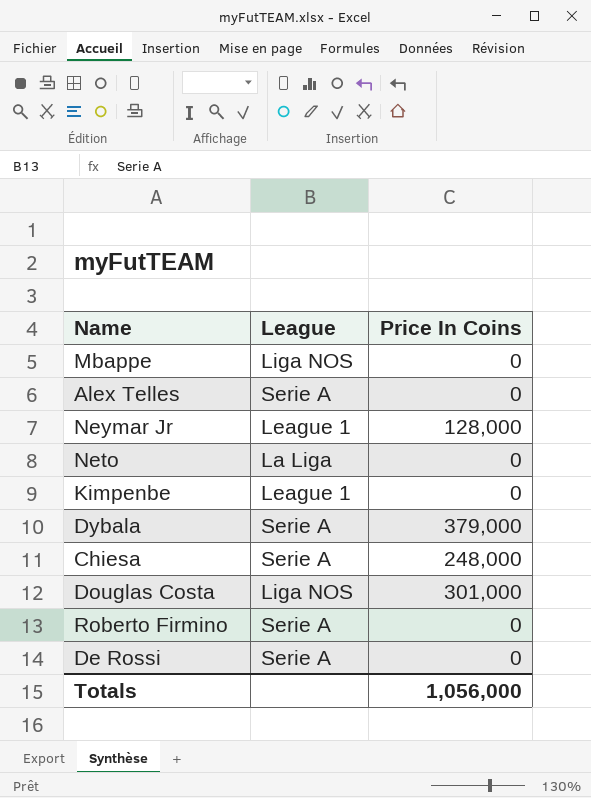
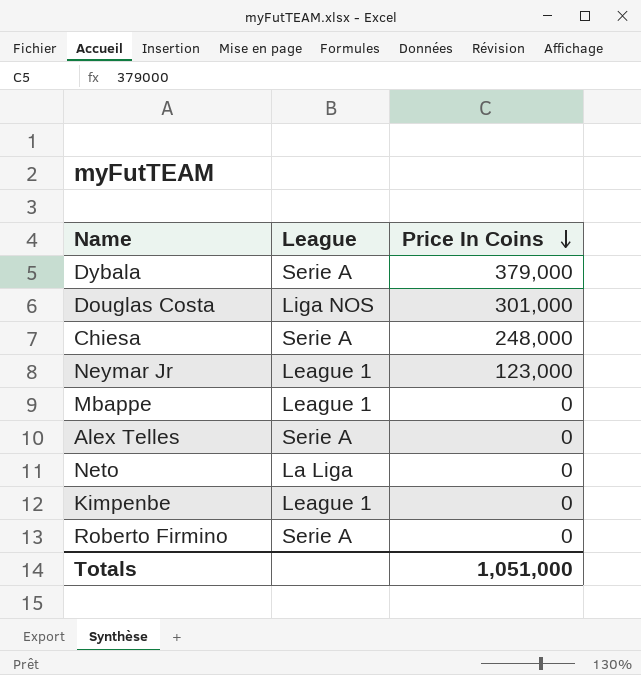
row order: none -> Price In Coins descending
row De Rossi: Serie A | 0 -> none
Neymar Jr | Price In Coins: 128,000 -> 123,000
Mbappe | League: Liga NOS -> League 1
Totals | Price In Coins: 1,056,000 -> 1,051,000

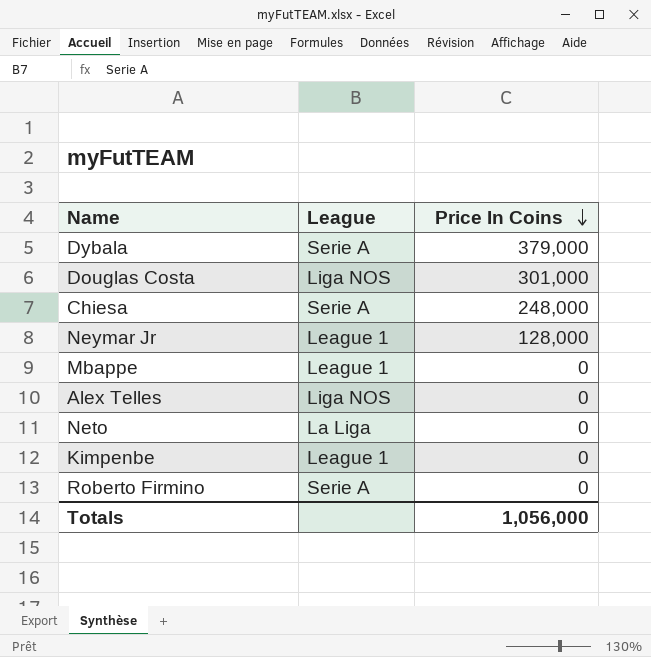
Neymar Jr | Price In Coins: 123,000 -> 128,000
Alex Telles | League: Serie A -> Liga NOS
Totals | Price In Coins: 1,051,000 -> 1,056,000

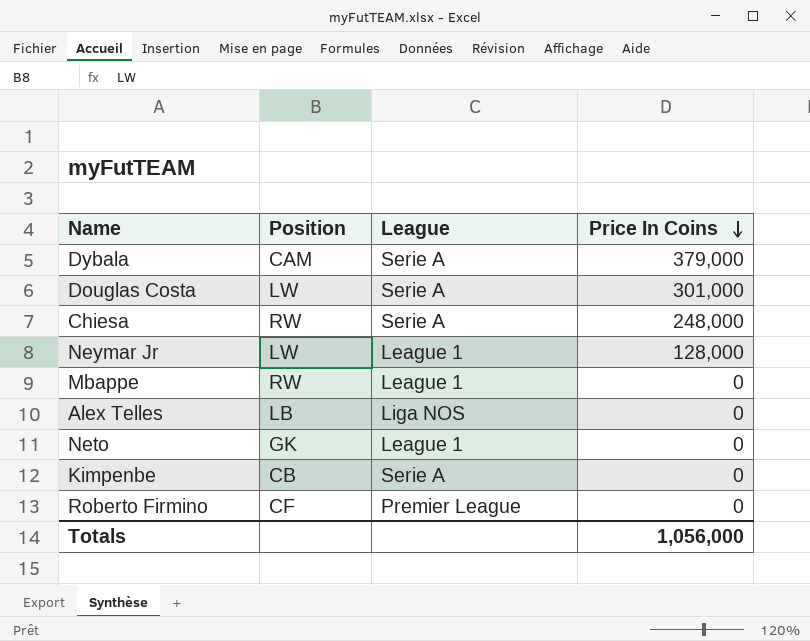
column Position | position: none -> 2
Douglas Costa | League: Liga NOS -> Serie A
Neto | League: La Liga -> League 1
Kimpenbe | League: League 1 -> Serie A
Roberto Firmino | League: Serie A -> Premier League

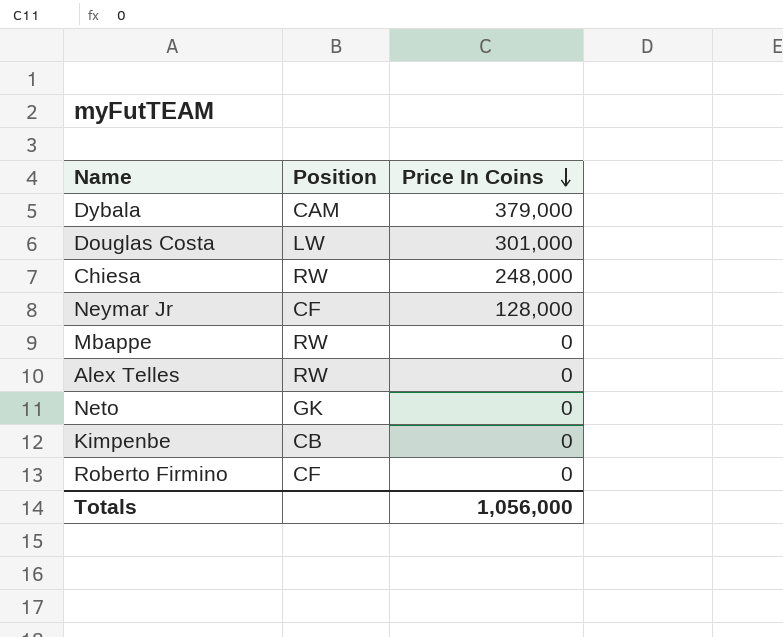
column League | position: 3 -> none
Neymar Jr | Position: LW -> CF
Alex Telles | Position: LB -> RW

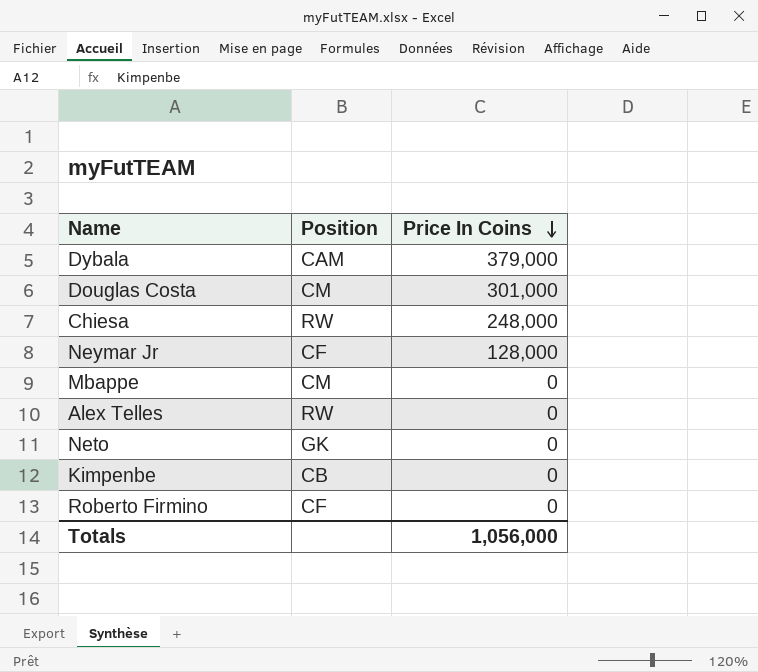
Douglas Costa | Position: LW -> CM
Mbappe | Position: RW -> CM

